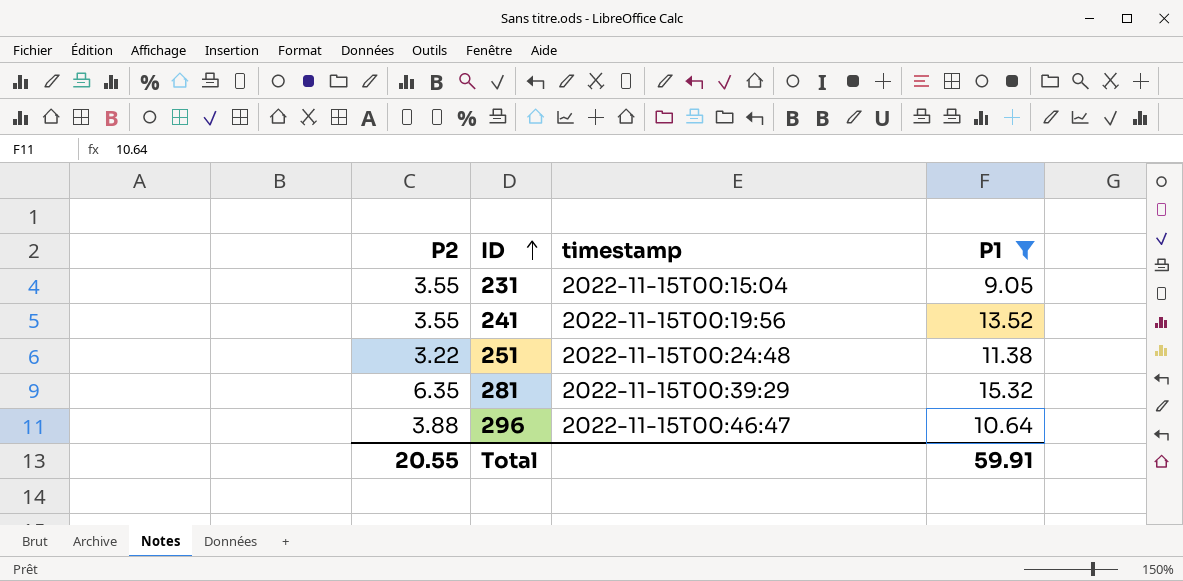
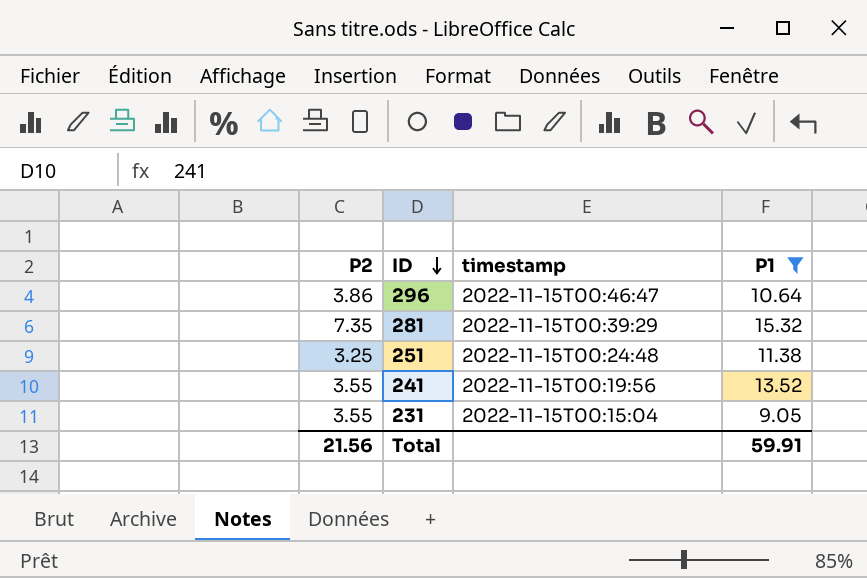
row order: ID ascending -> ID descending
296 | P2: 3.88 -> 3.86
281 | P2: 6.35 -> 7.35
251 | P2: 3.22 -> 3.25
Total | P2: 20.55 -> 21.56

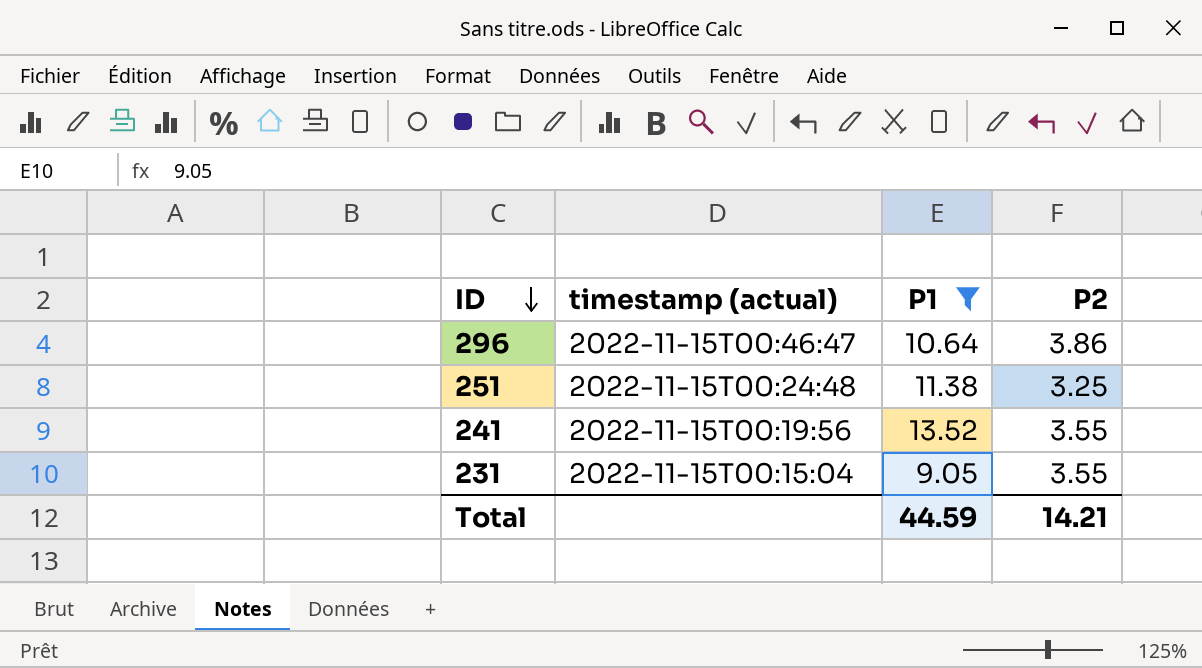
column name: timestamp -> timestamp (actual)
column P2 | position: 1 -> 4
row 281: 7.35 | 2022-11-15T00:39:29 | 15.32 -> none
Total | P1: 59.91 -> 44.59
Total | P2: 21.56 -> 14.21

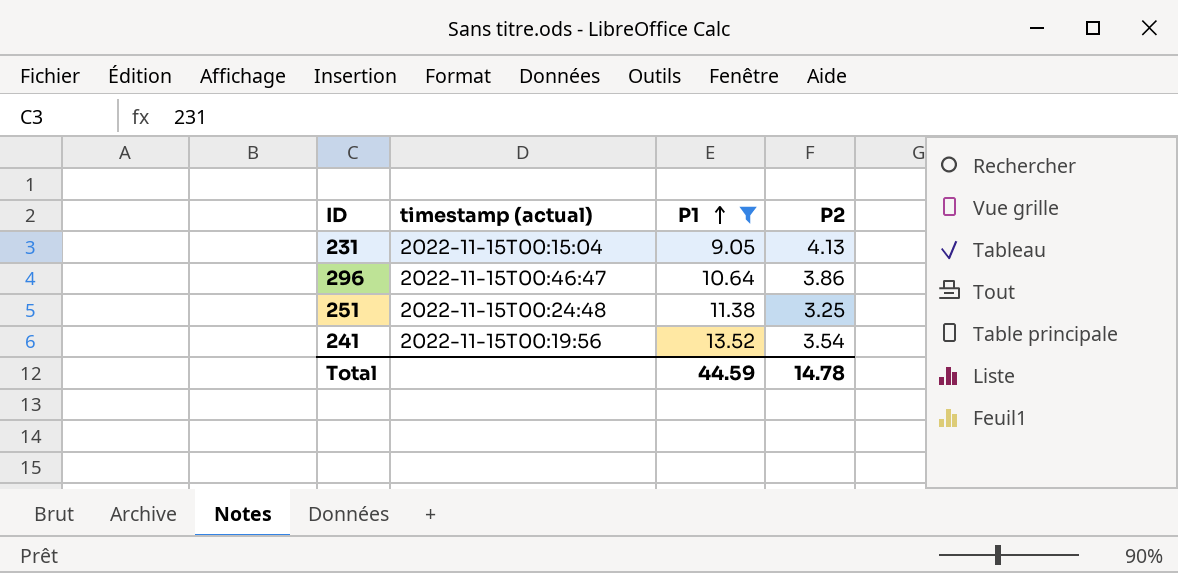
row order: ID descending -> P1 ascending
231 | P2: 3.55 -> 4.13
241 | P2: 3.55 -> 3.54
Total | P2: 14.21 -> 14.78

